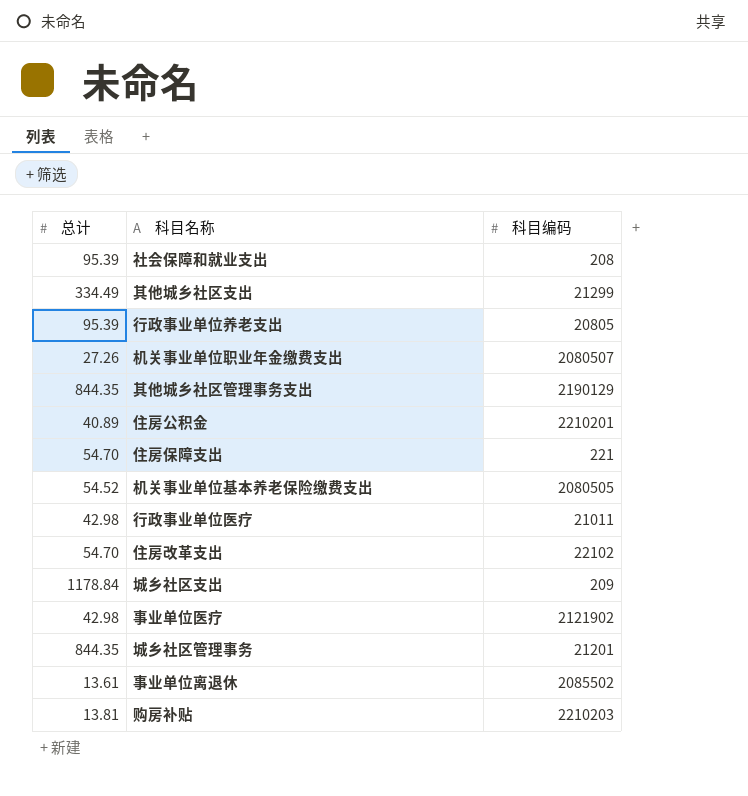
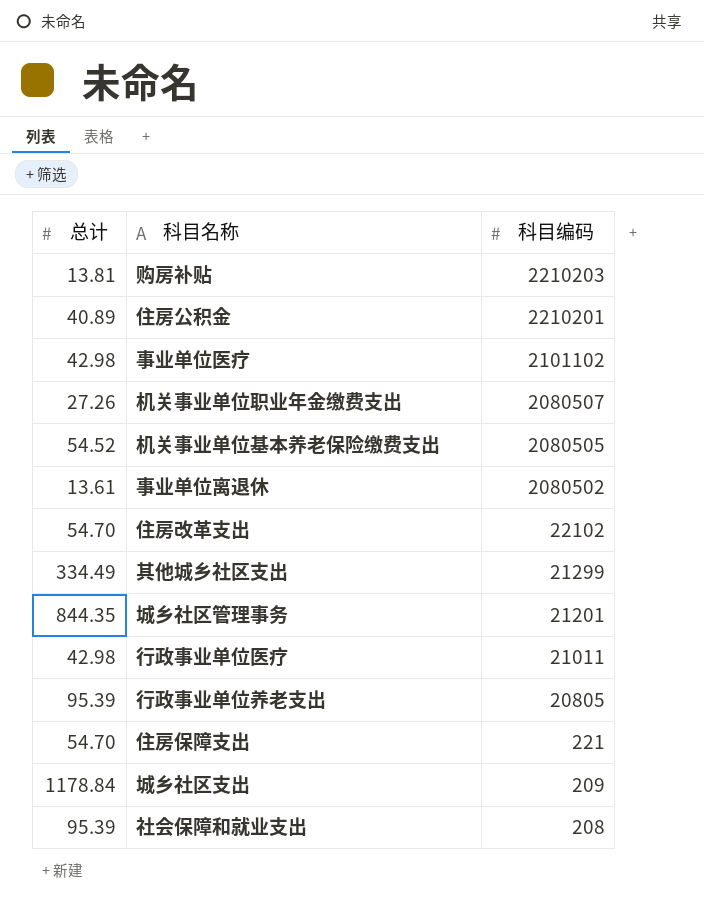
row order: none -> 科目编码 descending
row 其他城乡社区管理事务支出: 844.35 | 2190129 -> none
事业单位医疗 | 科目编码: 2121902 -> 2101102
事业单位离退休 | 科目编码: 2085502 -> 2080502

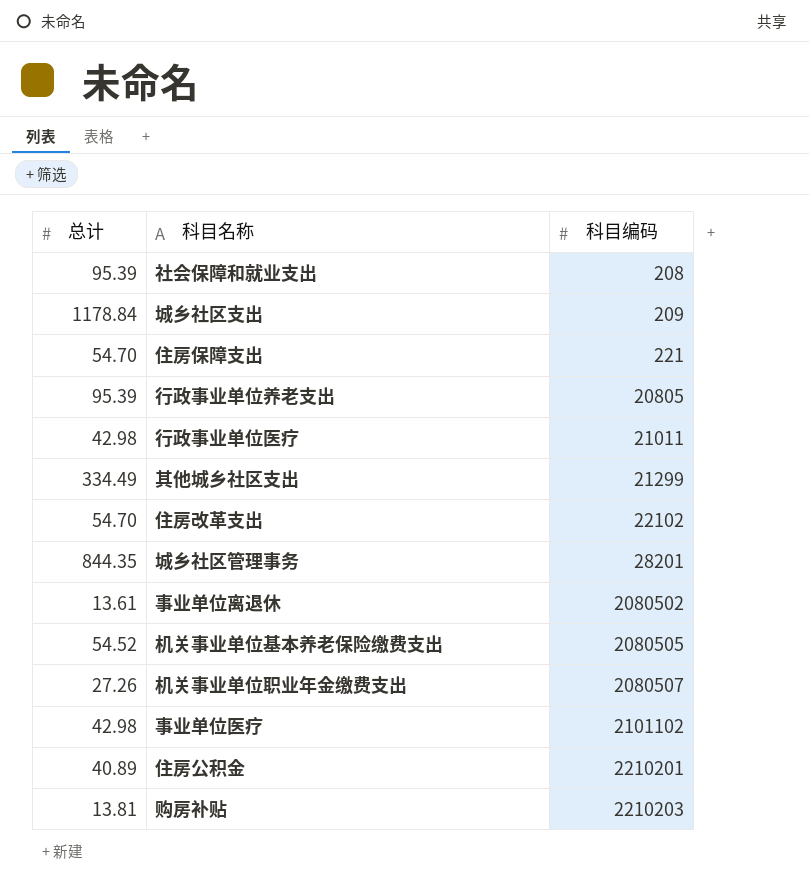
row order: 科目编码 descending -> 科目编码 ascending
城乡社区管理事务 | 科目编码: 21201 -> 28201

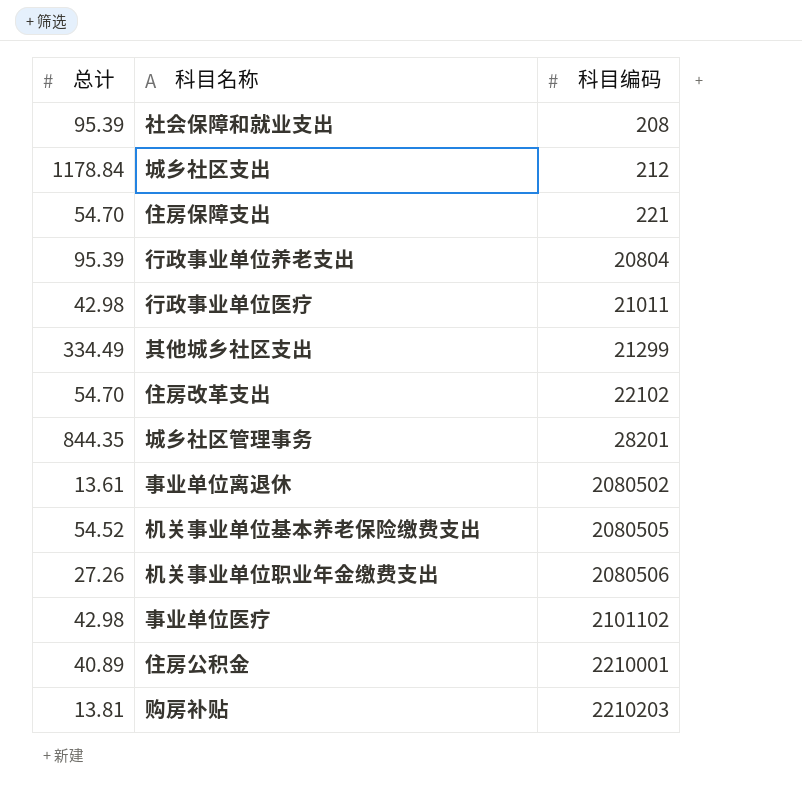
城乡社区支出 | 科目编码: 209 -> 212
行政事业单位养老支出 | 科目编码: 20805 -> 20804
机关事业单位职业年金缴费支出 | 科目编码: 2080507 -> 2080506
住房公积金 | 科目编码: 2210201 -> 2210001

